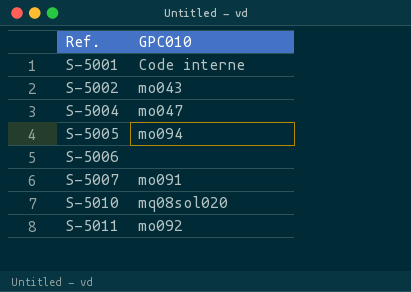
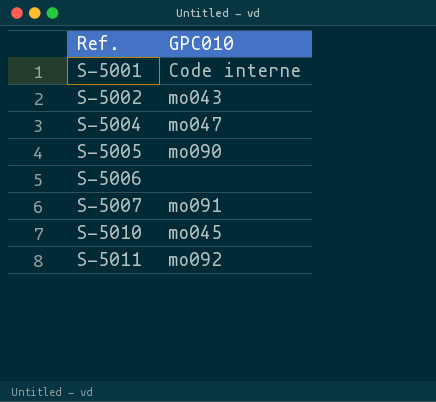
S-5005 | GPC010: mo094 -> mo090
S-5010 | GPC010: mq08sol020 -> mo045

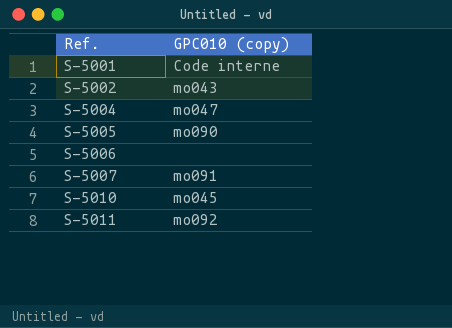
column name: GPC010 -> GPC010 (copy)

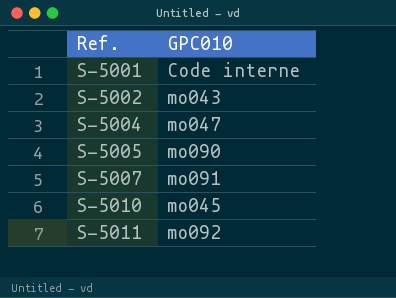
column name: GPC010 (copy) -> GPC010
row S-5006: none -> none

